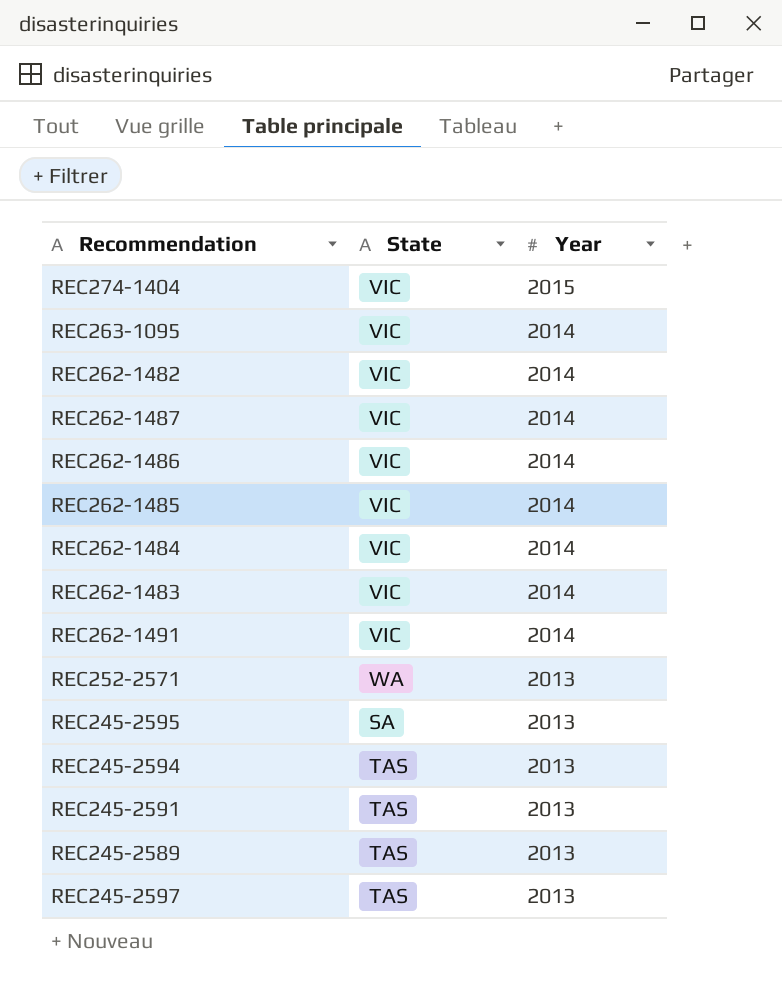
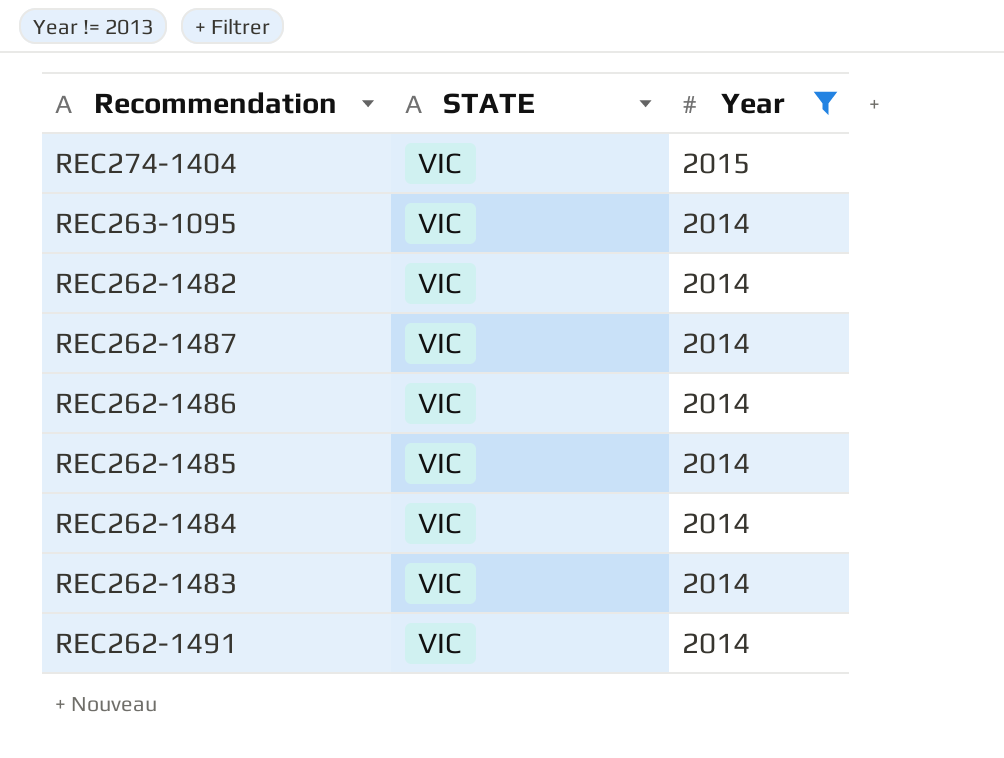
filter: none -> Year != 2013
column name: State -> STATE

